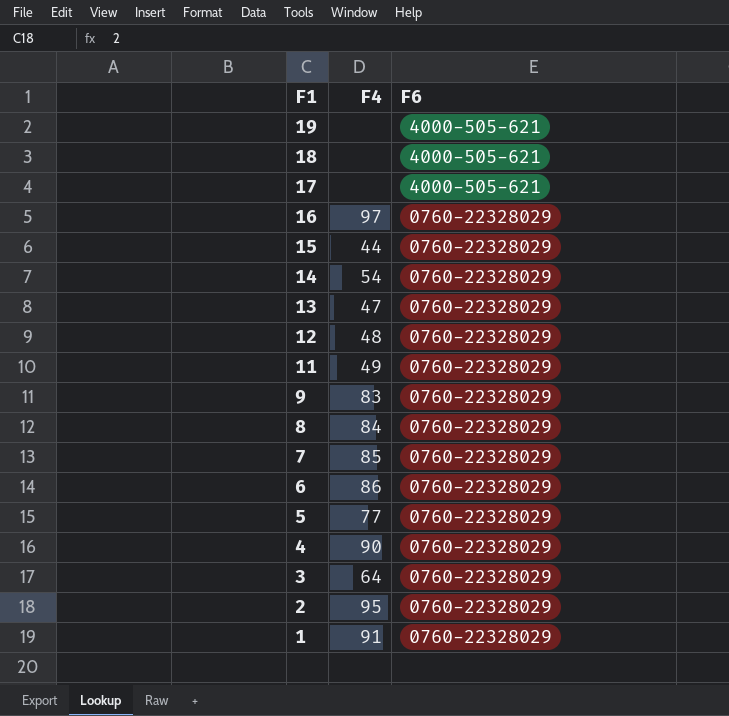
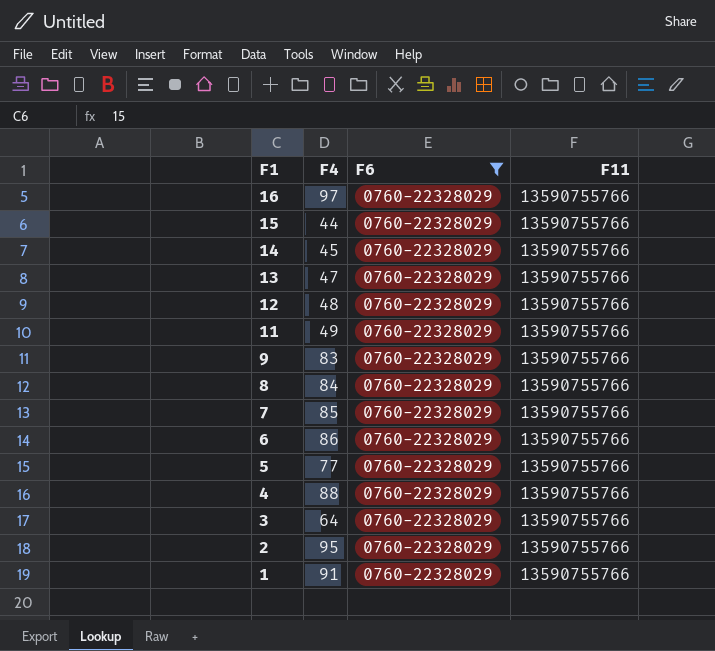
filter: none -> F6 = 0760-22328029
column F11 | position: none -> 4
14 | F4: 54 -> 45
4 | F4: 90 -> 88

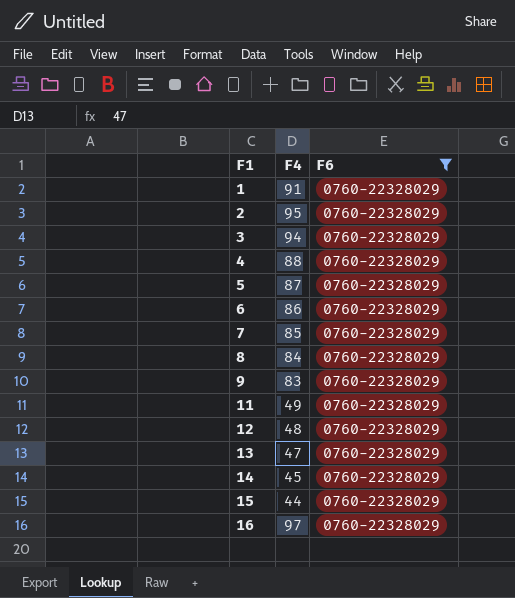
row order: F1 descending -> F1 ascending
column F11 | position: 4 -> none
3 | F4: 64 -> 94
5 | F4: 77 -> 87

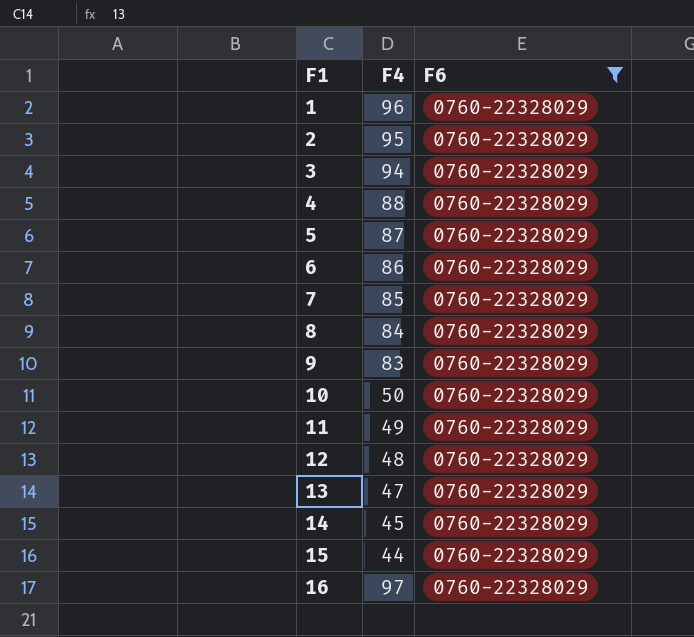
1 | F4: 91 -> 96
row 10: none -> 50 | 0760-22328029

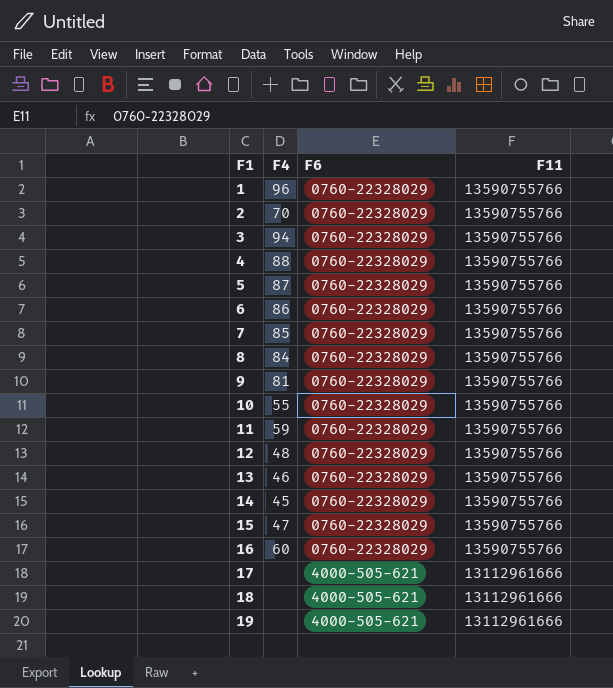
filter: F6 = 0760-22328029 -> none
column F11 | position: none -> 4
2 | F4: 95 -> 70
9 | F4: 83 -> 81
10 | F4: 50 -> 55
11 | F4: 49 -> 59
13 | F4: 47 -> 46
15 | F4: 44 -> 47
16 | F4: 97 -> 60

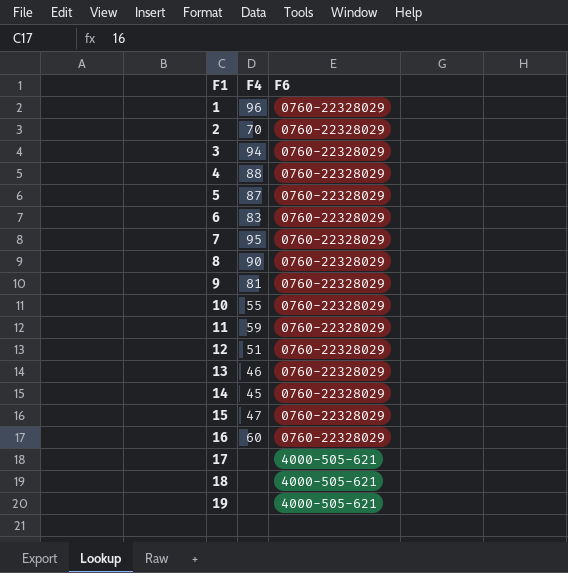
column F11 | position: 4 -> none
6 | F4: 86 -> 83
7 | F4: 85 -> 95
8 | F4: 84 -> 90
12 | F4: 48 -> 51

